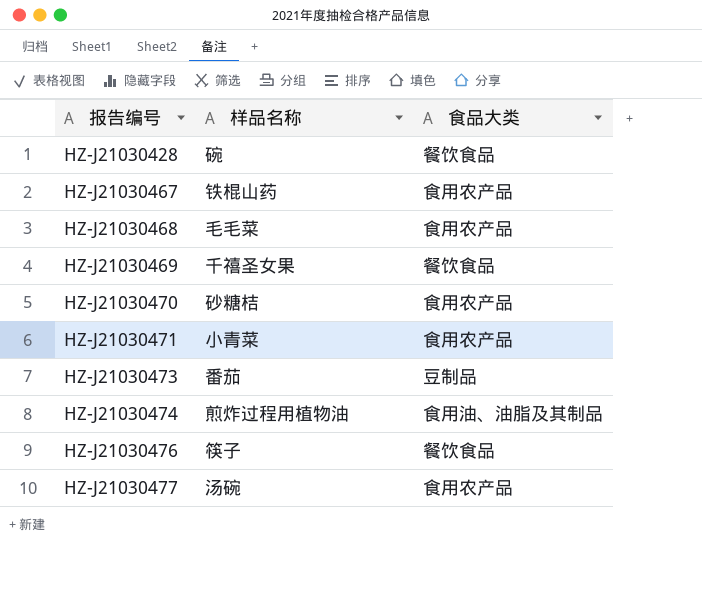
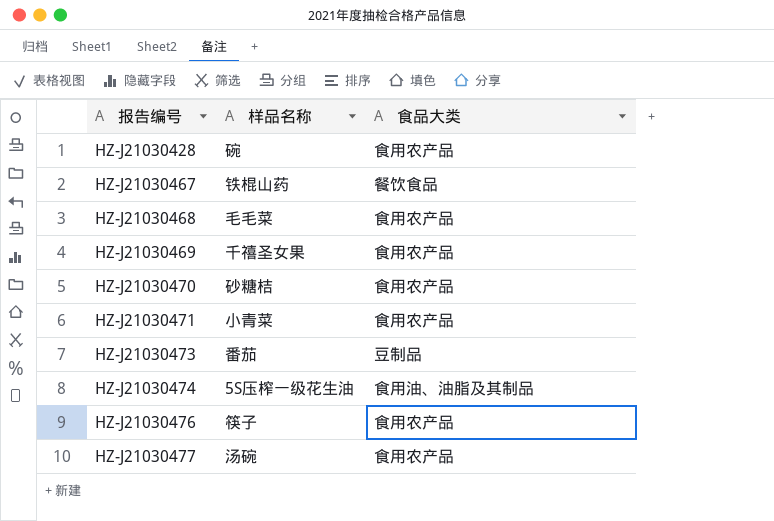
HZ-J21030428 | 食品大类: 餐饮食品 -> 食用农产品
HZ-J21030467 | 食品大类: 食用农产品 -> 餐饮食品
HZ-J21030469 | 食品大类: 餐饮食品 -> 食用农产品
HZ-J21030474 | 样品名称: 煎炸过程用植物油 -> 5S压榨一级花生油
HZ-J21030476 | 食品大类: 餐饮食品 -> 食用农产品

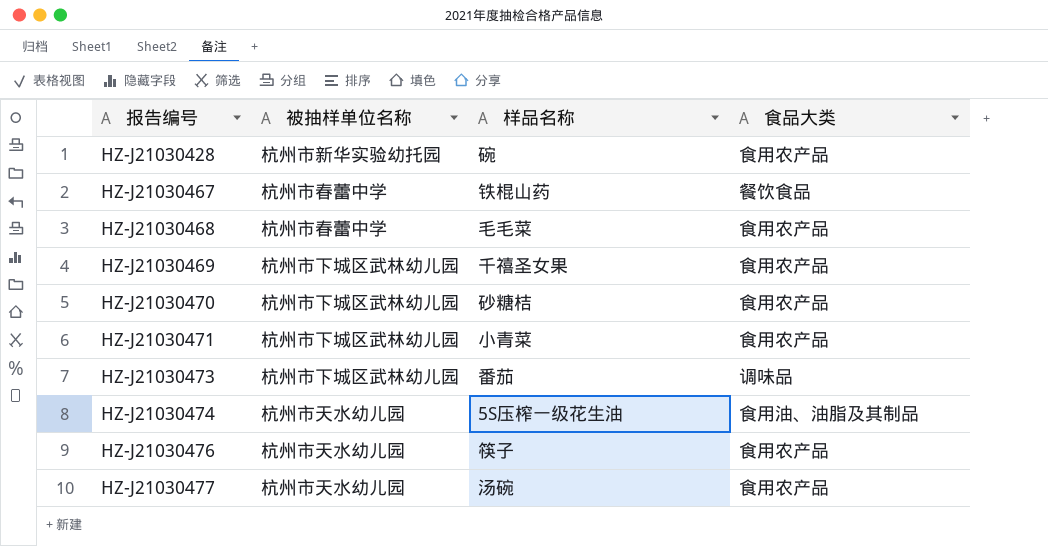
column 被抽样单位名称 | position: none -> 2
HZ-J21030473 | 食品大类: 豆制品 -> 调味品

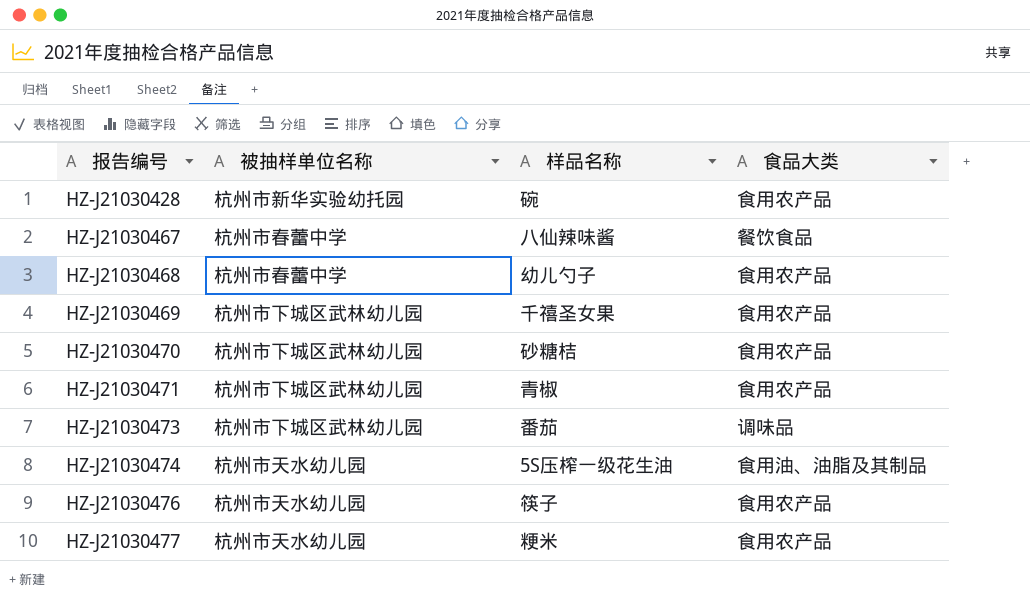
HZ-J21030467 | 样品名称: 铁棍山药 -> 八仙辣味酱
HZ-J21030468 | 样品名称: 毛毛菜 -> 幼儿勺子
HZ-J21030471 | 样品名称: 小青菜 -> 青椒
HZ-J21030477 | 样品名称: 汤碗 -> 粳米

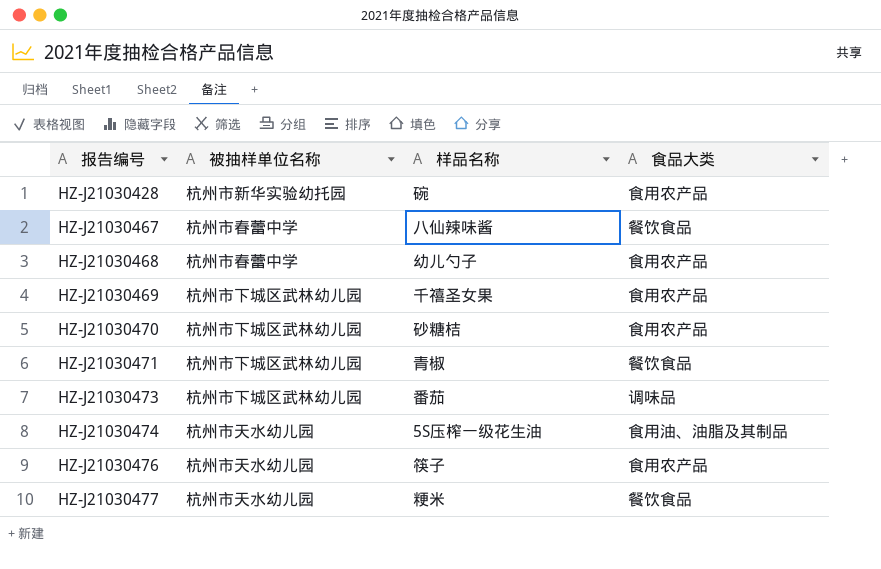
HZ-J21030471 | 食品大类: 食用农产品 -> 餐饮食品
HZ-J21030477 | 食品大类: 食用农产品 -> 餐饮食品

